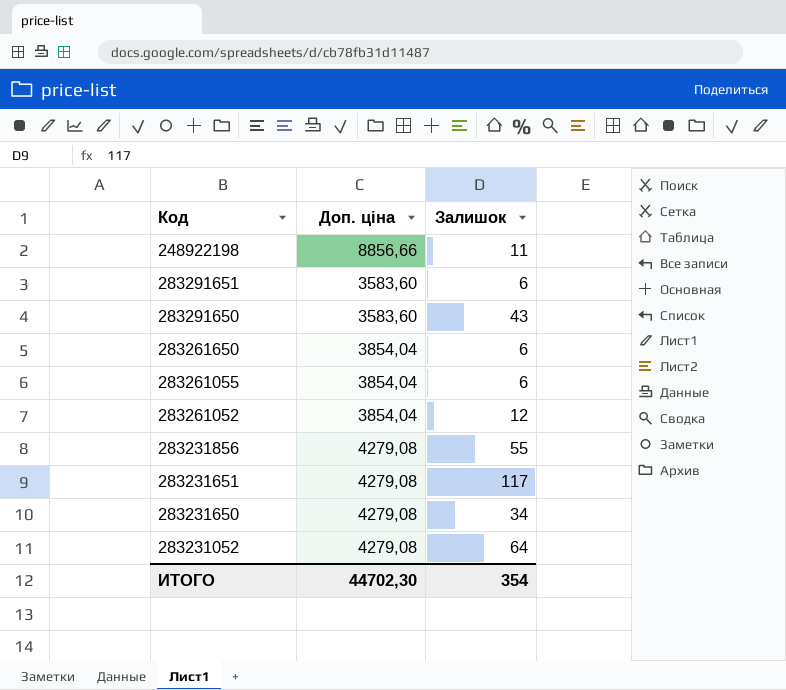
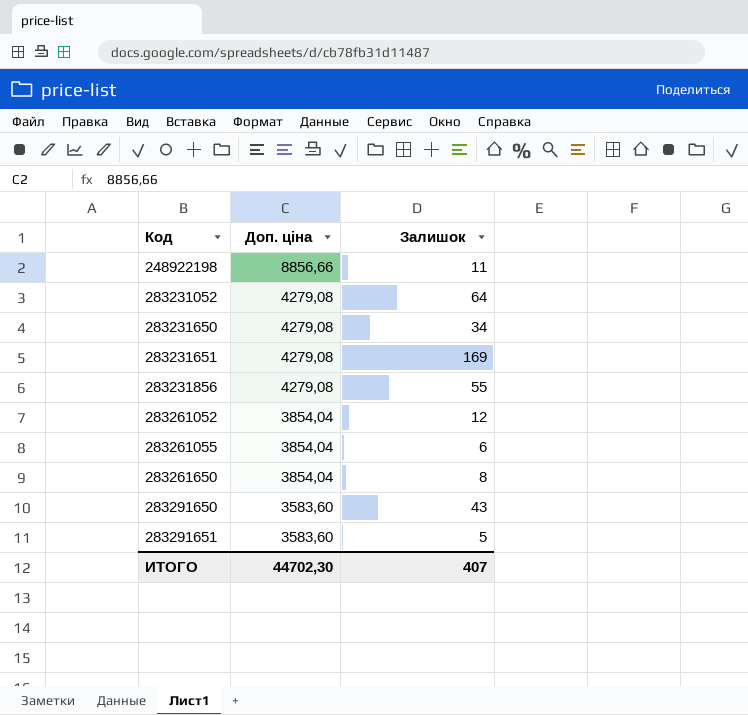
row order: none -> Код ascending
283231651 | Залишок: 117 -> 169
283261650 | Залишок: 6 -> 8
283291651 | Залишок: 6 -> 5
ИТОГО | Залишок: 354 -> 407

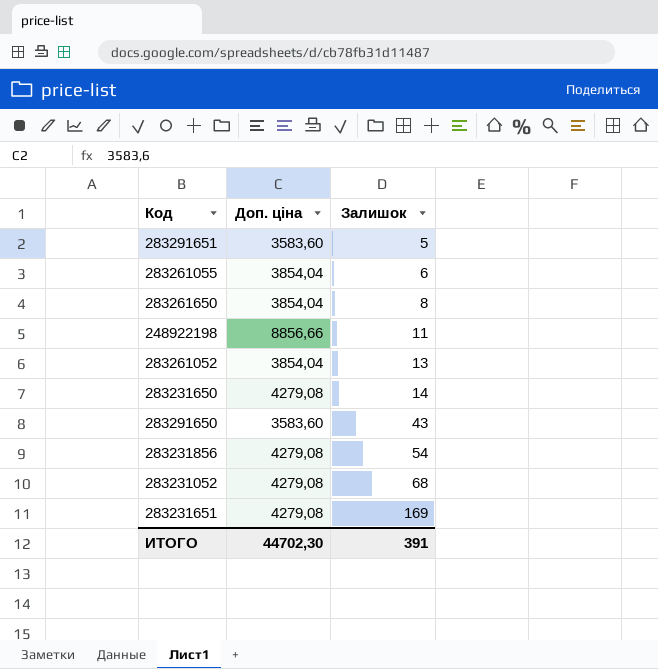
row order: Код ascending -> Залишок ascending
283261052 | Залишок: 12 -> 13
283231650 | Залишок: 34 -> 14
283231856 | Залишок: 55 -> 54
283231052 | Залишок: 64 -> 68
ИТОГО | Залишок: 407 -> 391

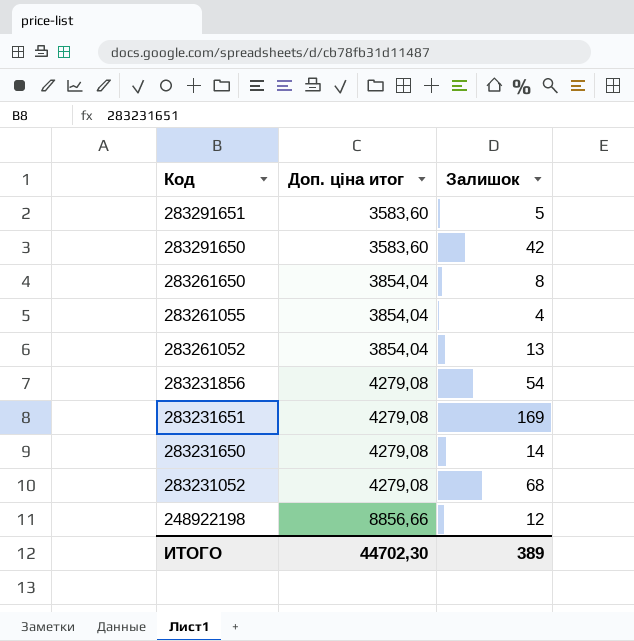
row order: Залишок ascending -> Код descending
column name: Доп. ціна -> Доп. ціна итог
283291650 | Залишок: 43 -> 42
283261055 | Залишок: 6 -> 4
248922198 | Залишок: 11 -> 12
ИТОГО | Залишок: 391 -> 389

